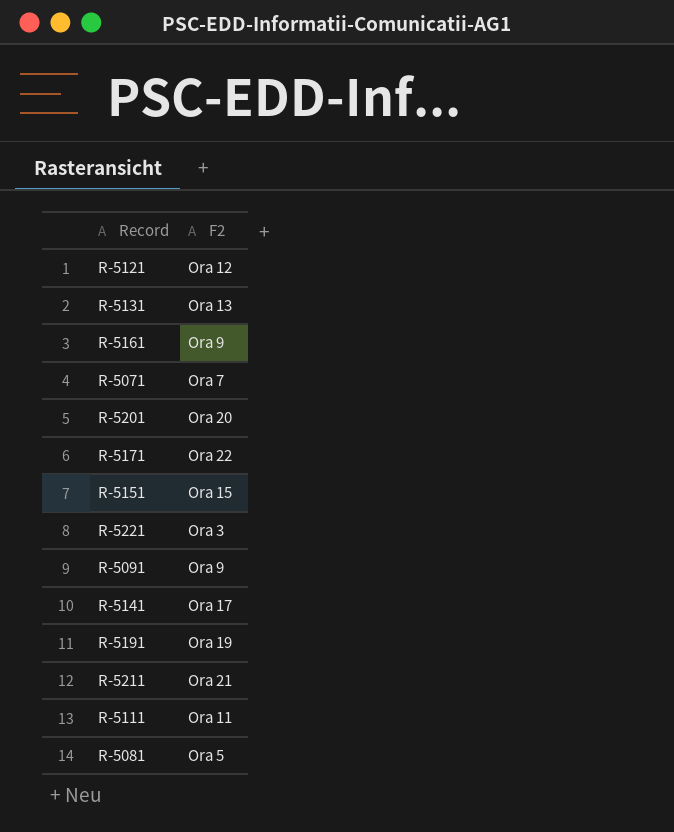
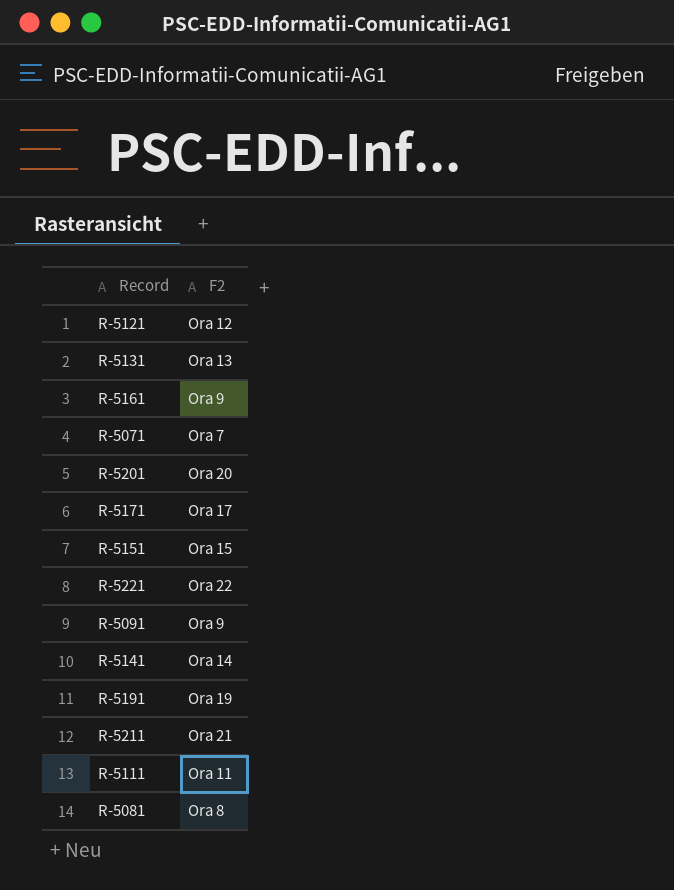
R-5171 | F2: Ora 22 -> Ora 17
R-5221 | F2: Ora 3 -> Ora 22
R-5141 | F2: Ora 17 -> Ora 14
R-5081 | F2: Ora 5 -> Ora 8

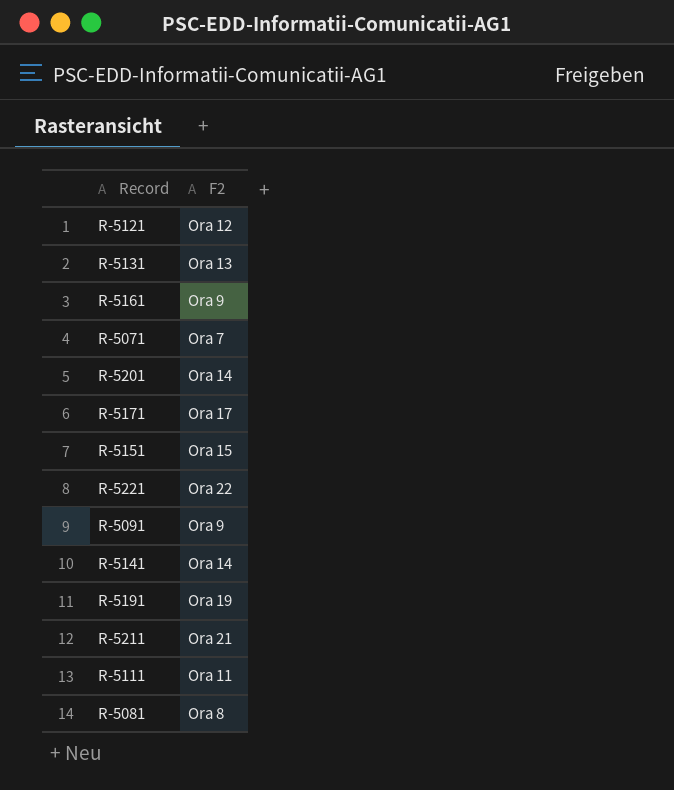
R-5201 | F2: Ora 20 -> Ora 14

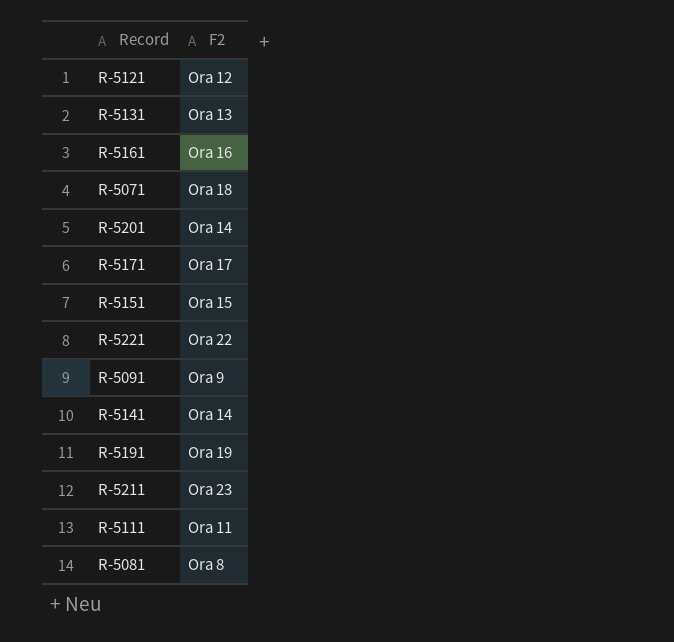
R-5161 | F2: Ora 9 -> Ora 16
R-5071 | F2: Ora 7 -> Ora 18
R-5211 | F2: Ora 21 -> Ora 23

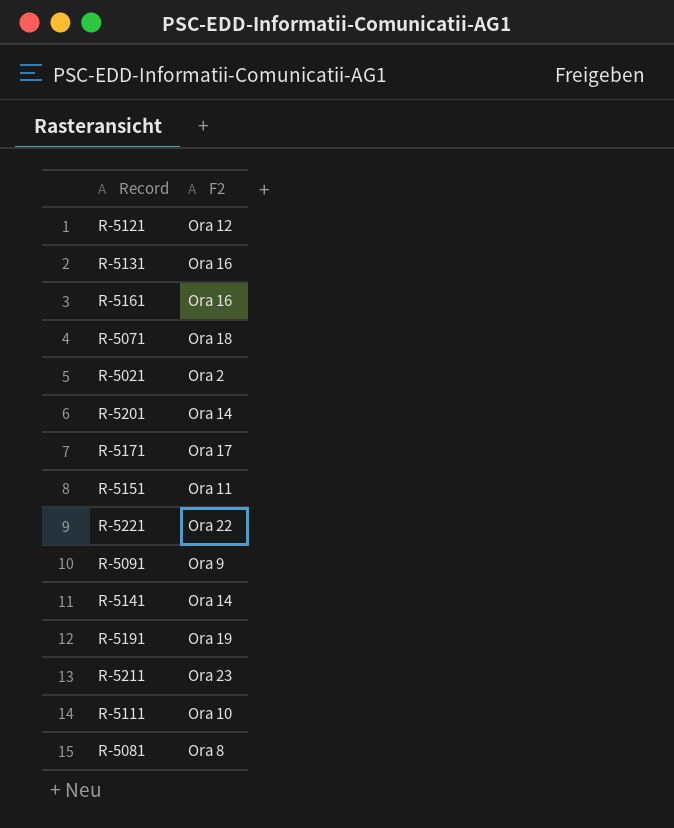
R-5131 | F2: Ora 13 -> Ora 16
row R-5021: none -> Ora 2
R-5151 | F2: Ora 15 -> Ora 11
R-5111 | F2: Ora 11 -> Ora 10

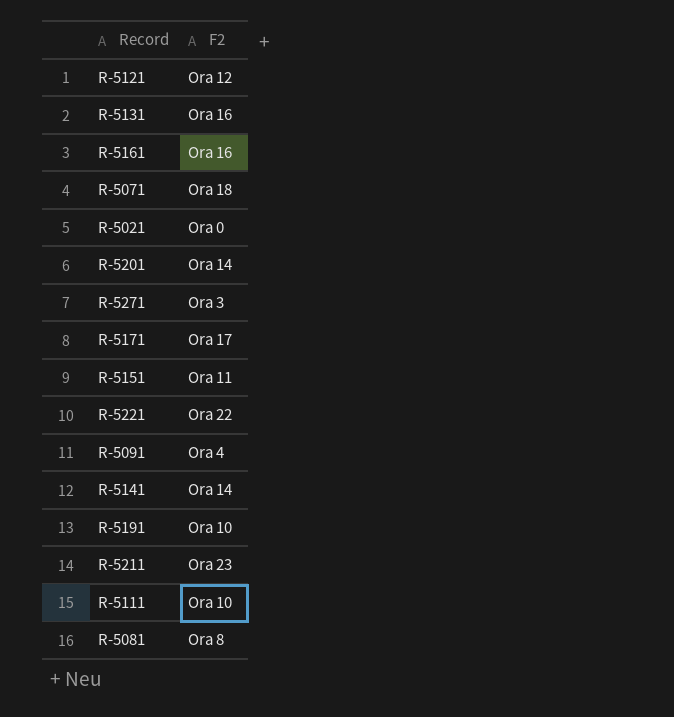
R-5021 | F2: Ora 2 -> Ora 0
row R-5271: none -> Ora 3
R-5091 | F2: Ora 9 -> Ora 4
R-5191 | F2: Ora 19 -> Ora 10

